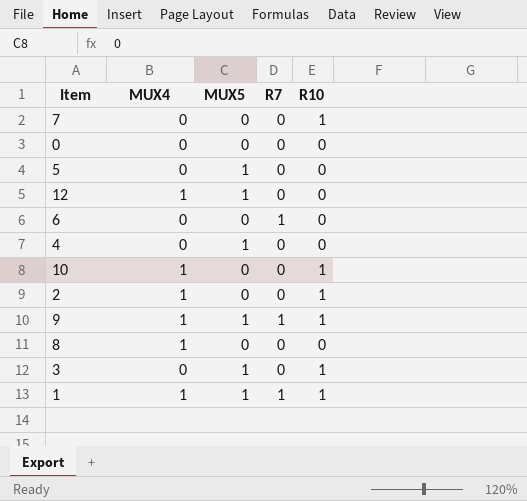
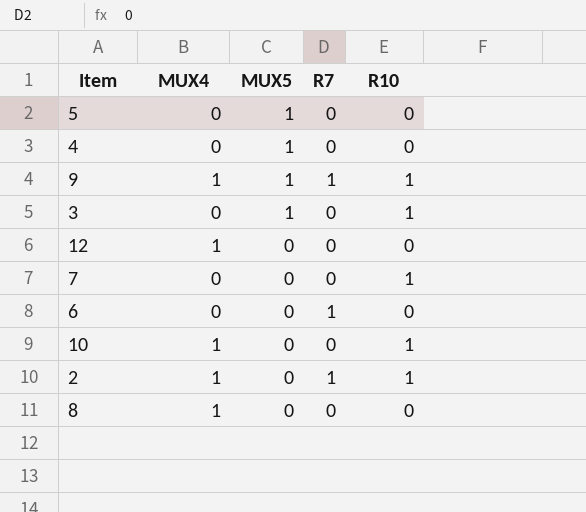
row order: none -> MUX5 descending
row 0: 0 | 0 | 0 | 0 -> none
row 1: 1 | 1 | 1 | 1 -> none
12 | MUX5: 1 -> 0
2 | R7: 0 -> 1

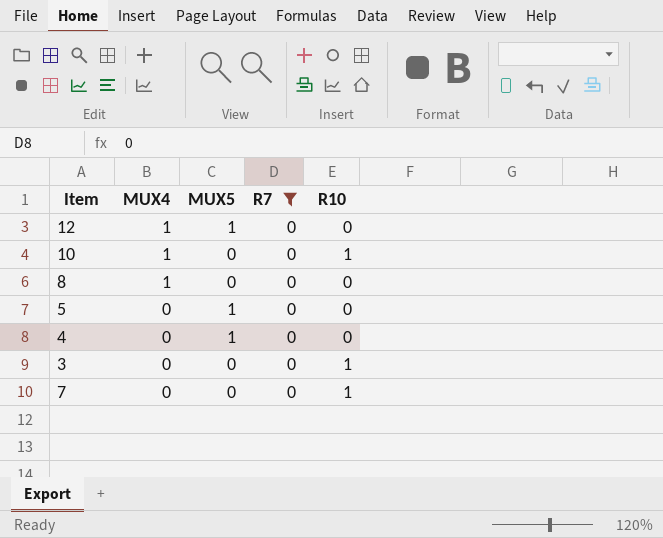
filter: none -> R7 = 0
row order: MUX5 descending -> MUX4 descending
12 | MUX5: 0 -> 1
3 | MUX5: 1 -> 0

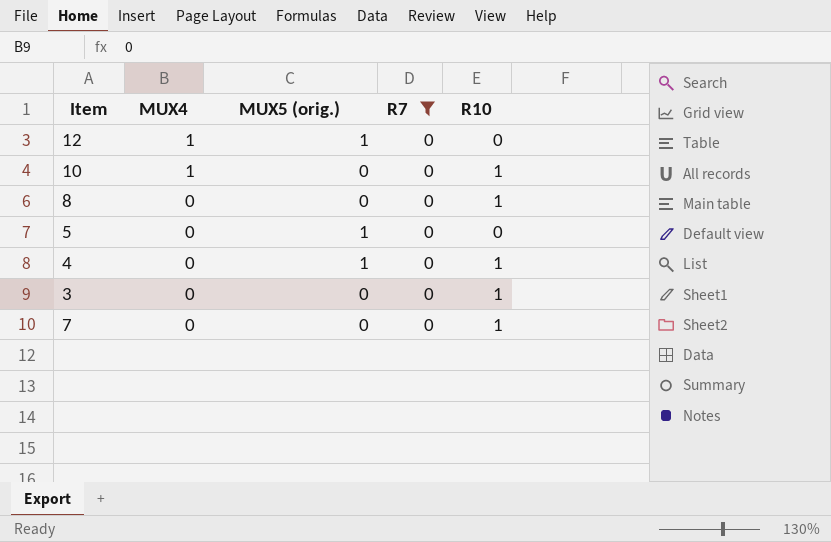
column name: MUX5 -> MUX5 (orig.)
8 | MUX4: 1 -> 0
8 | R10: 0 -> 1
4 | R10: 0 -> 1

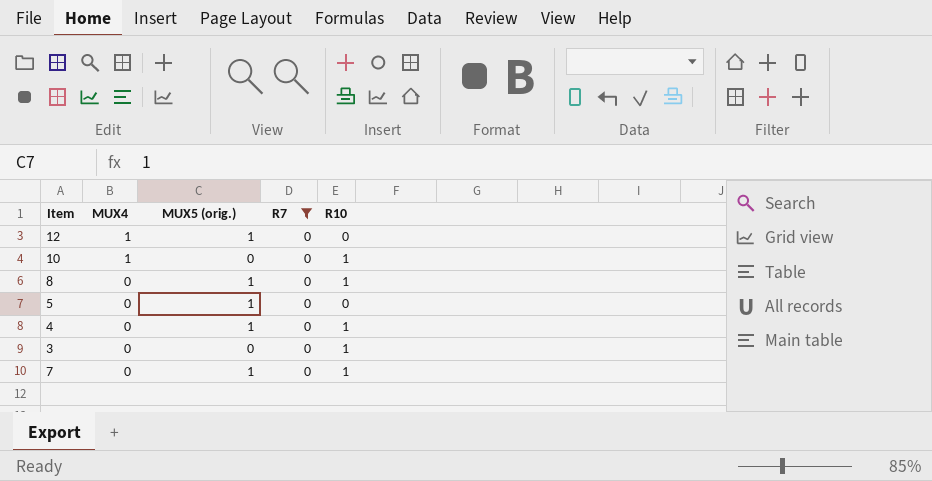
8 | MUX5 (orig.): 0 -> 1
7 | MUX5 (orig.): 0 -> 1

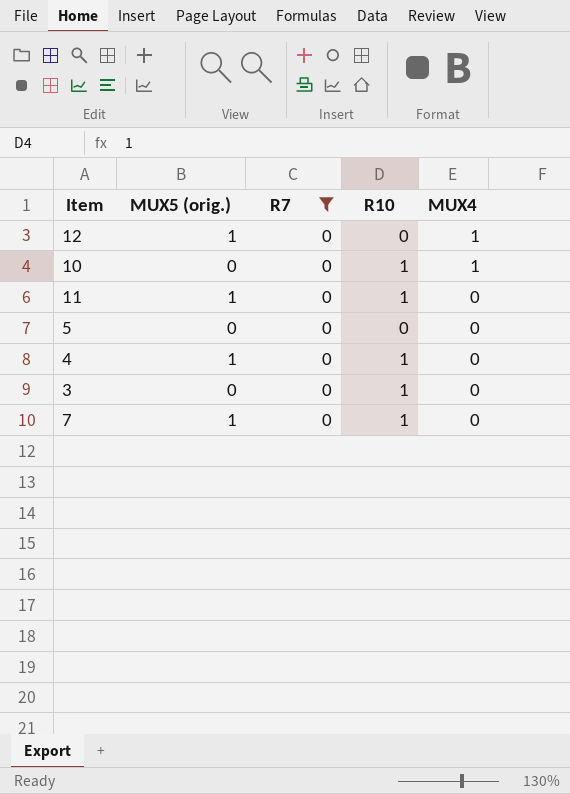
column MUX4 | position: 2 -> 5
row 8: 0 | 1 | 0 | 1 -> none
row 11: none -> 1 | 0 | 1 | 0
5 | MUX5 (orig.): 1 -> 0

